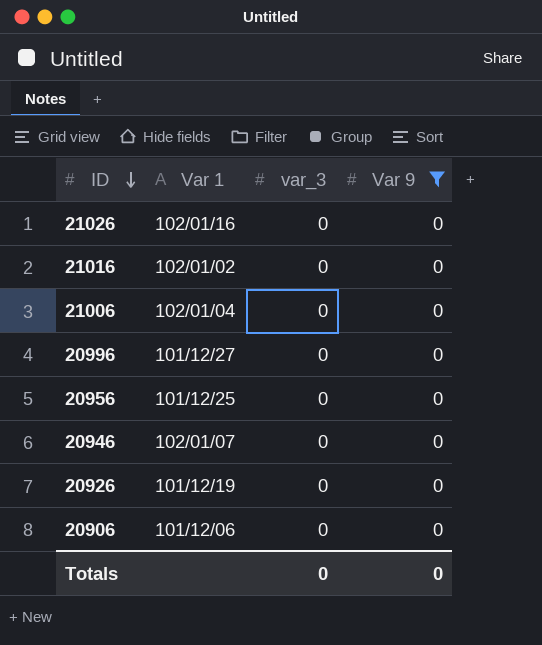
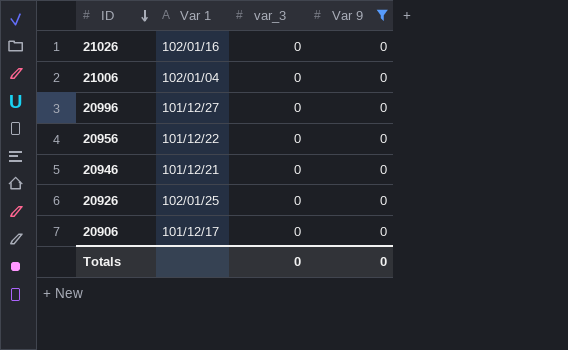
row 21016: 102/01/02 | 0 | 0 -> none
20956 | Var 1: 101/12/25 -> 101/12/22
20946 | Var 1: 102/01/07 -> 101/12/21
20926 | Var 1: 101/12/19 -> 102/01/25
20906 | Var 1: 101/12/06 -> 101/12/17

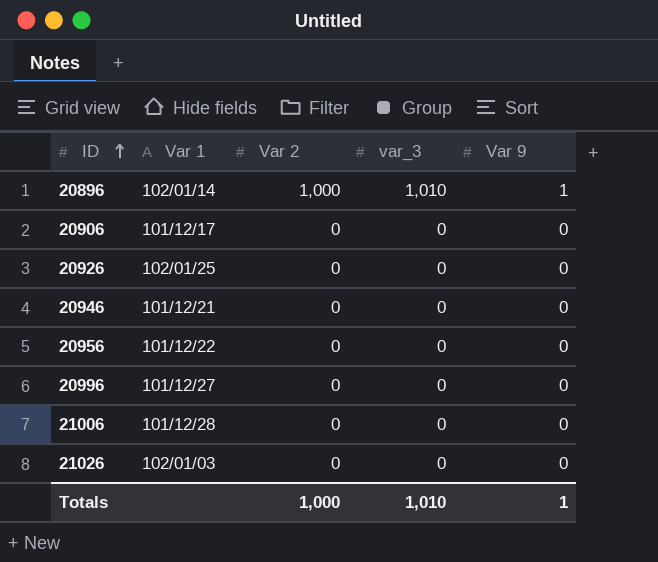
filter: Var 9 = 0 -> none
row order: ID descending -> ID ascending
column Var 2 | position: none -> 3
21006 | Var 1: 102/01/04 -> 101/12/28
21026 | Var 1: 102/01/16 -> 102/01/03
Totals | var_3: 0 -> 1,010
Totals | Var 9: 0 -> 1

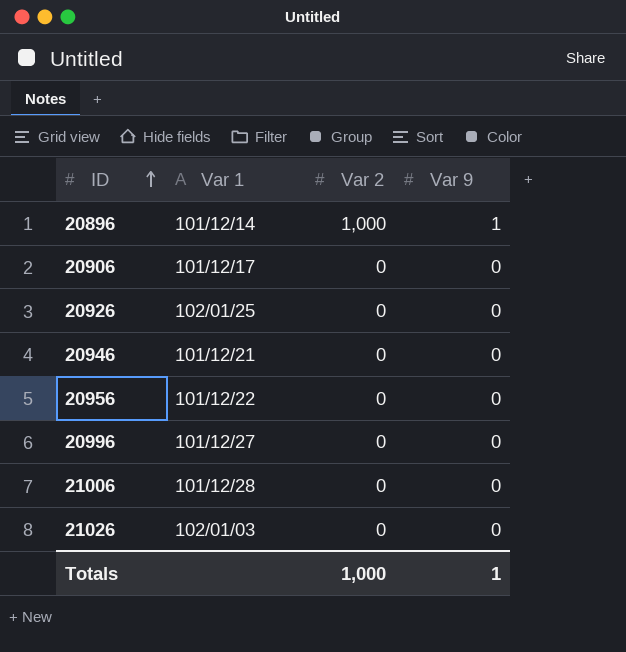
column var_3 | position: 4 -> none
20896 | Var 1: 102/01/14 -> 101/12/14

